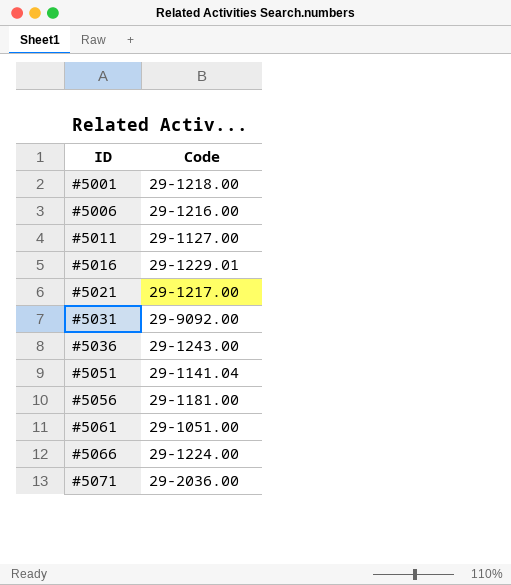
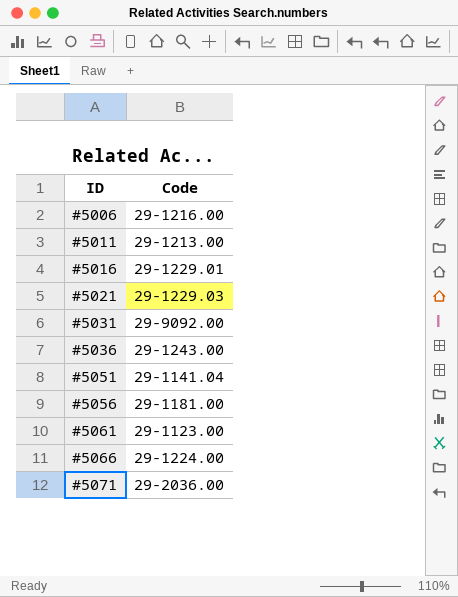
row #5001: 29-1218.00 -> none
#5011 | Code: 29-1127.00 -> 29-1213.00
#5021 | Code: 29-1217.00 -> 29-1229.03
#5061 | Code: 29-1051.00 -> 29-1123.00

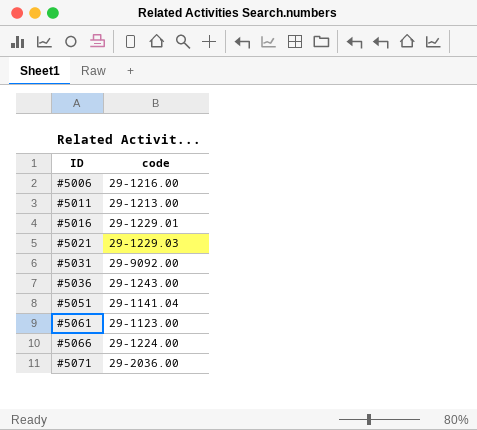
column name: Code -> code
row #5056: 29-1181.00 -> none

